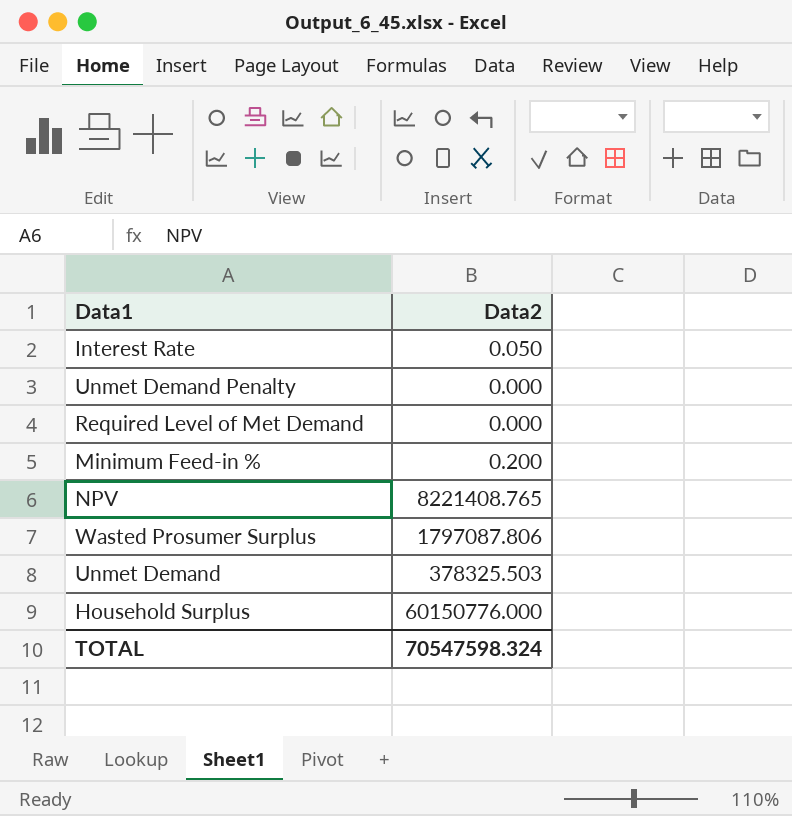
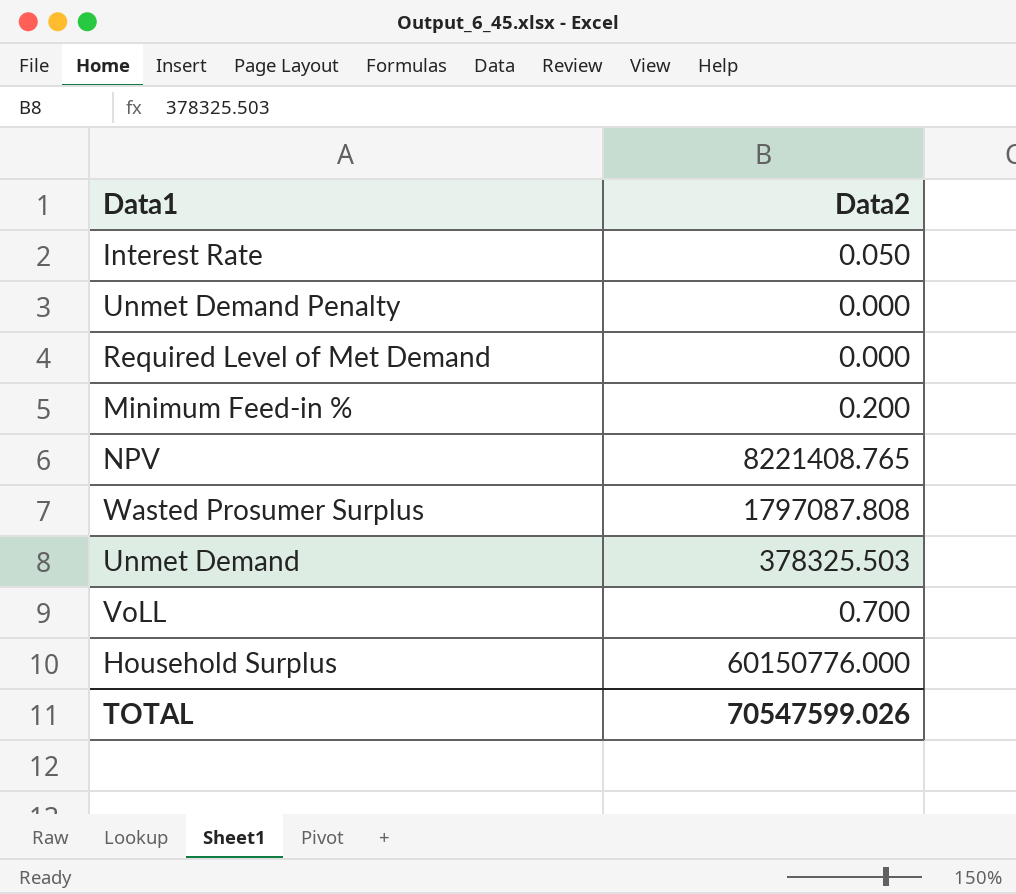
Wasted Prosumer Surplus | Data2: 1797087.806 -> 1797087.808
row VoLL: none -> 0.700
TOTAL | Data2: 70547598.324 -> 70547599.026

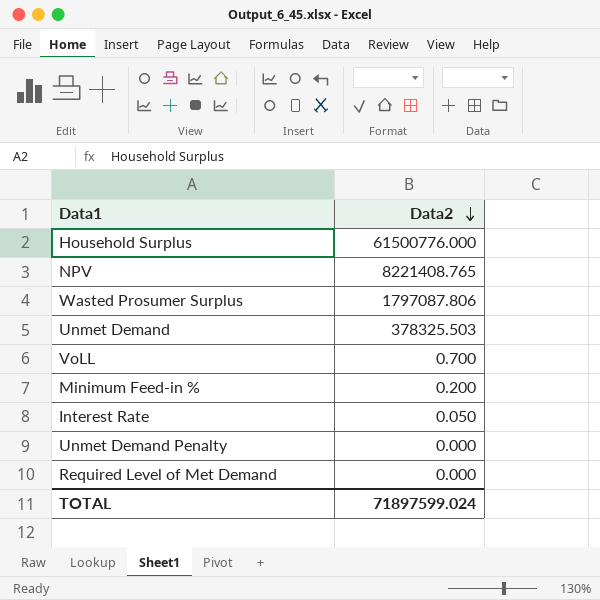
row order: none -> Data2 descending
Household Surplus | Data2: 60150776.000 -> 61500776.000
Wasted Prosumer Surplus | Data2: 1797087.808 -> 1797087.806
TOTAL | Data2: 70547599.026 -> 71897599.024

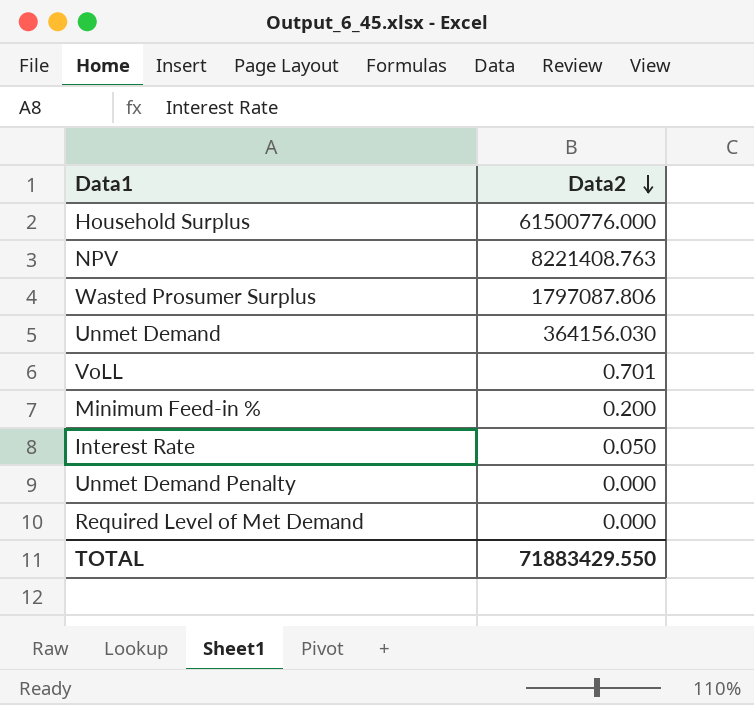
NPV | Data2: 8221408.765 -> 8221408.763
Unmet Demand | Data2: 378325.503 -> 364156.030
VoLL | Data2: 0.700 -> 0.701
TOTAL | Data2: 71897599.024 -> 71883429.550

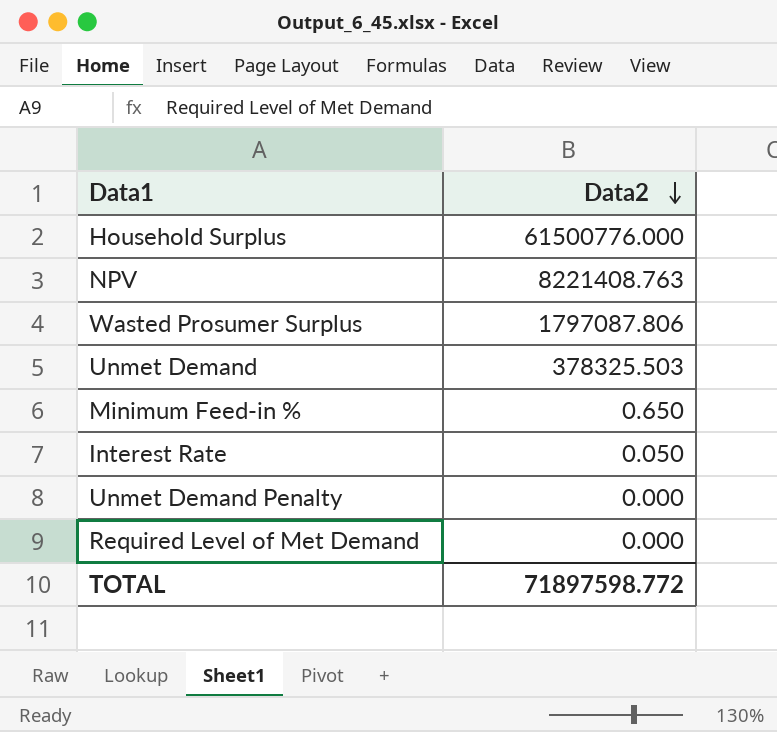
row VoLL: 0.701 -> none
Unmet Demand | Data2: 364156.030 -> 378325.503
Minimum Feed-in % | Data2: 0.200 -> 0.650
TOTAL | Data2: 71883429.550 -> 71897598.772

